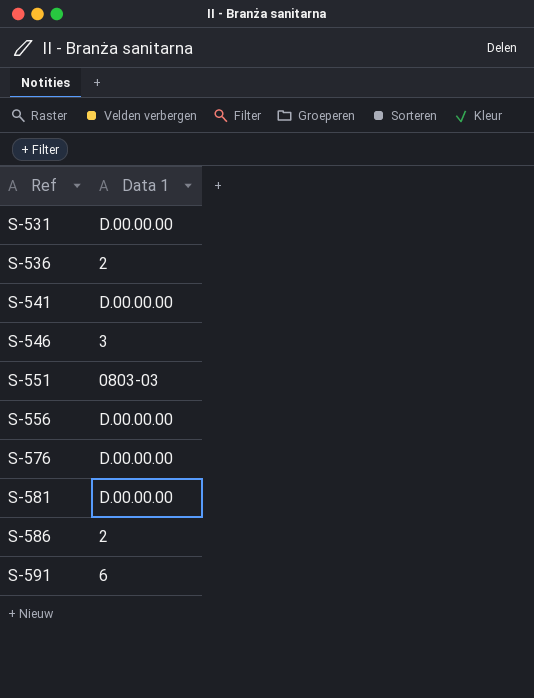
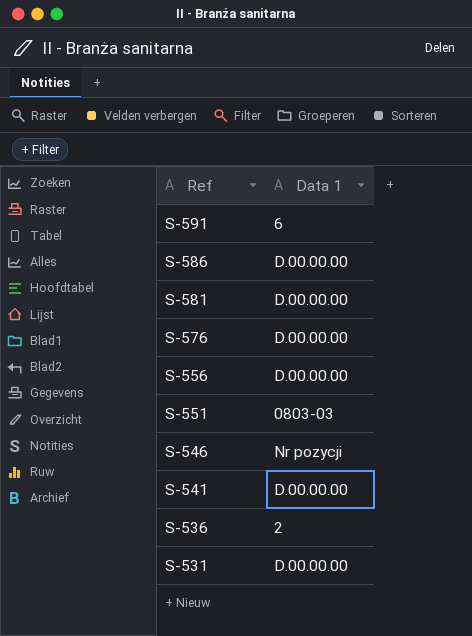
row order: Ref ascending -> Ref descending
S-586 | Data 1: 2 -> D.00.00.00
S-546 | Data 1: 3 -> Nr pozycji

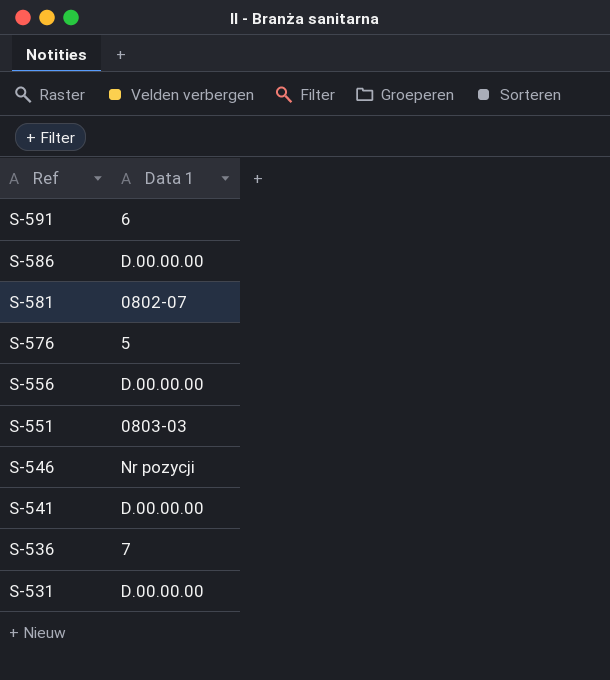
S-581 | Data 1: D.00.00.00 -> 0802-07
S-576 | Data 1: D.00.00.00 -> 5
S-536 | Data 1: 2 -> 7

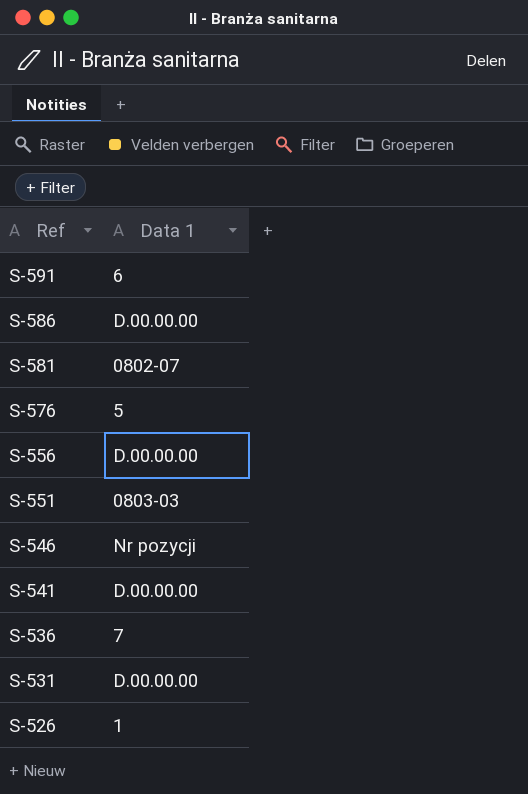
row S-526: none -> 1

